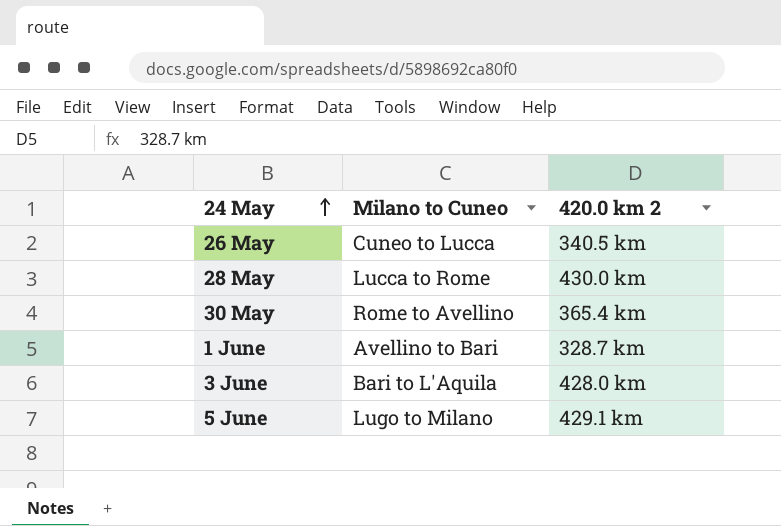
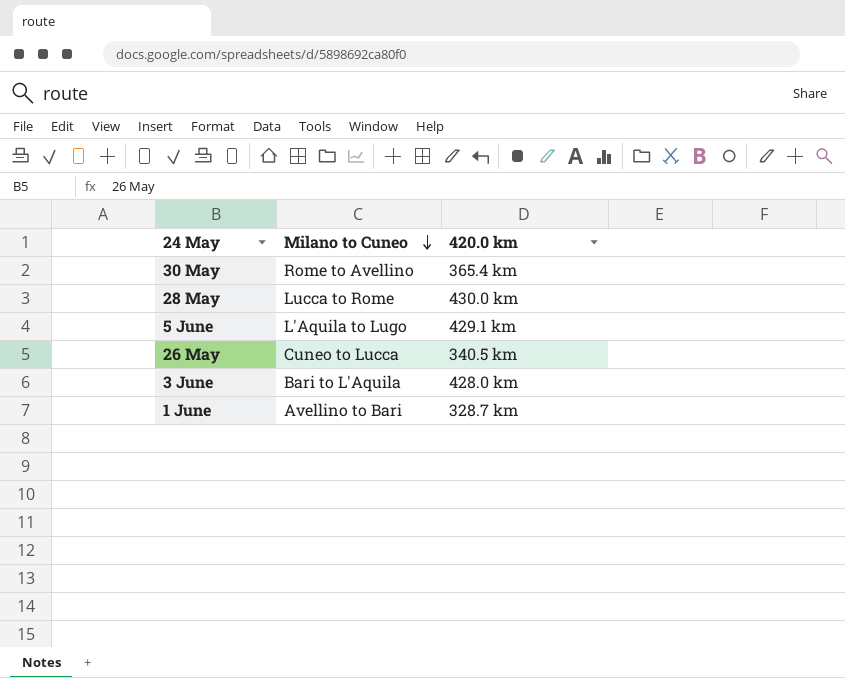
row order: 24 May ascending -> Milano to Cuneo descending
column name: 420.0 km 2 -> 420.0 km
5 June | Milano to Cuneo: Lugo to Milano -> L'Aquila to Lugo

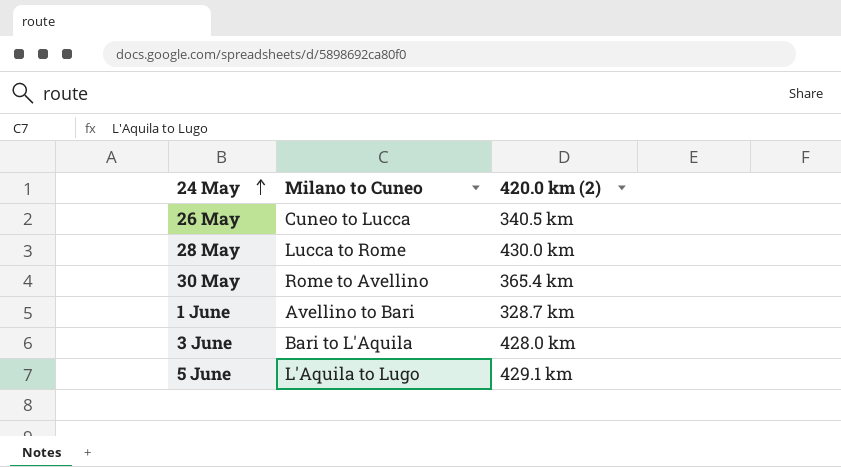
row order: Milano to Cuneo descending -> 24 May ascending
column name: 420.0 km -> 420.0 km (2)

